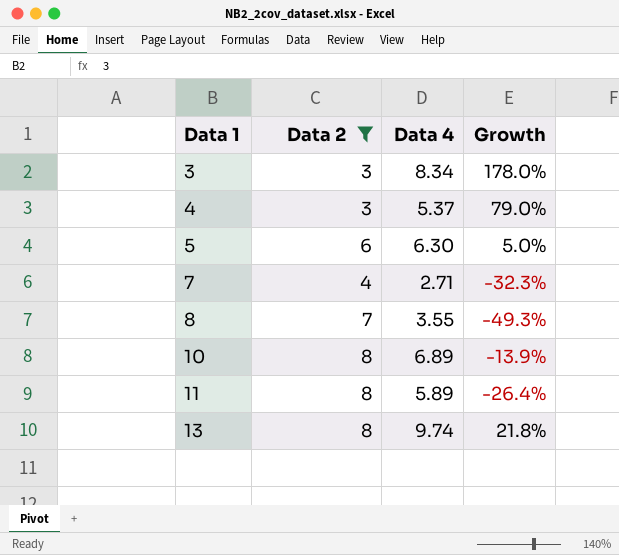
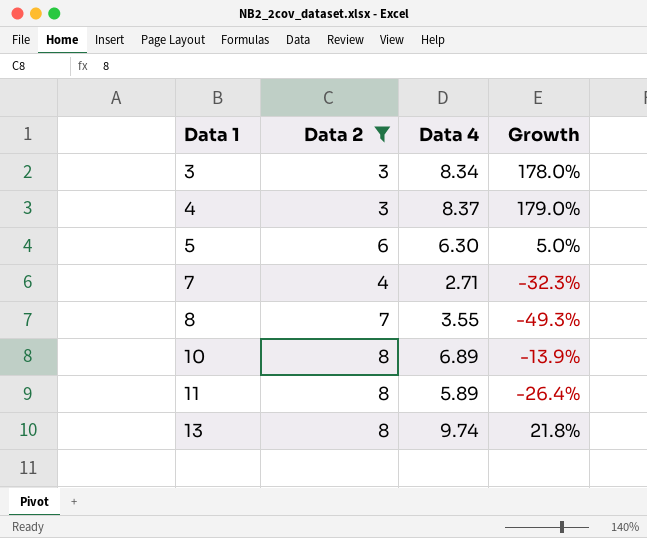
4 | Data 4: 5.37 -> 8.37
4 | Growth: 79.0% -> 179.0%

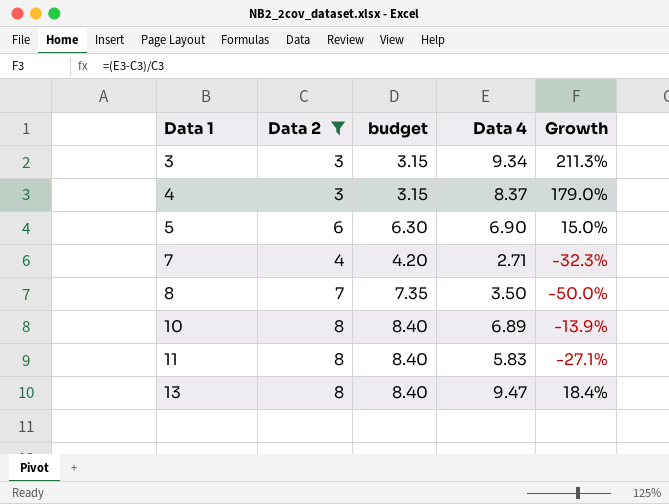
column budget | formula: none -> [Data 2] * 1.05
3 | Data 4: 8.34 -> 9.34
3 | Growth: 178.0% -> 211.3%
5 | Data 4: 6.30 -> 6.90
5 | Growth: 5.0% -> 15.0%
8 | Data 4: 3.55 -> 3.50
8 | Growth: -49.3% -> -50.0%
11 | Data 4: 5.89 -> 5.83
11 | Growth: -26.4% -> -27.1%
13 | Data 4: 9.74 -> 9.47
13 | Growth: 21.8% -> 18.4%

